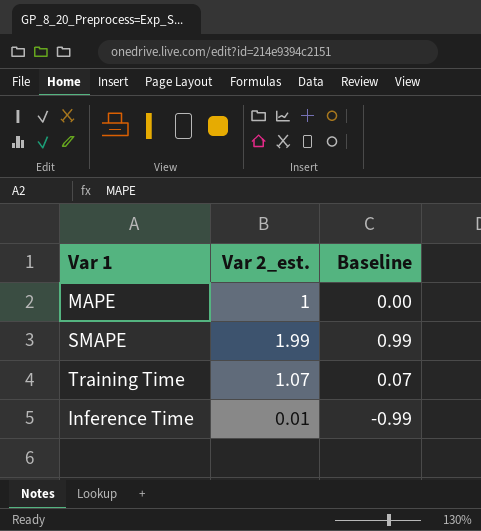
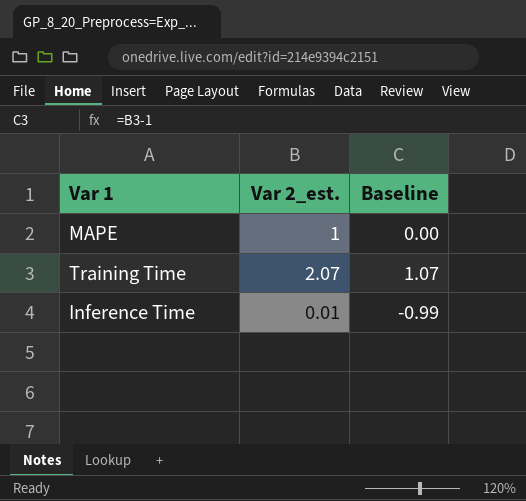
row SMAPE: 1.99 | 0.99 -> none
Training Time | Var 2_est.: 1.07 -> 2.07
Training Time | Baseline: 0.07 -> 1.07

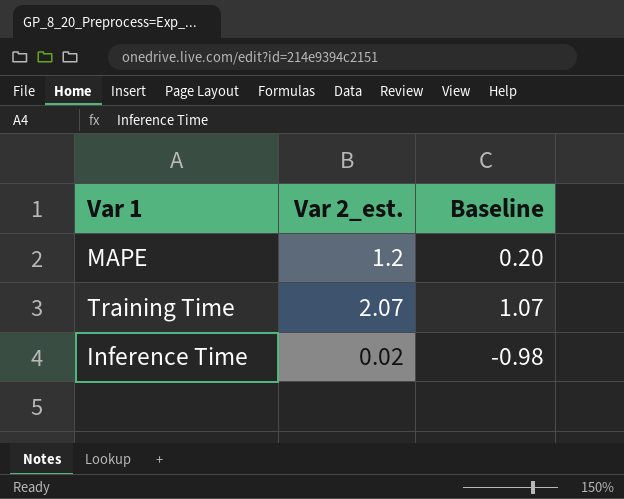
MAPE | Var 2_est.: 1 -> 1.2
MAPE | Baseline: 0.00 -> 0.20
Inference Time | Var 2_est.: 0.01 -> 0.02
Inference Time | Baseline: -0.99 -> -0.98

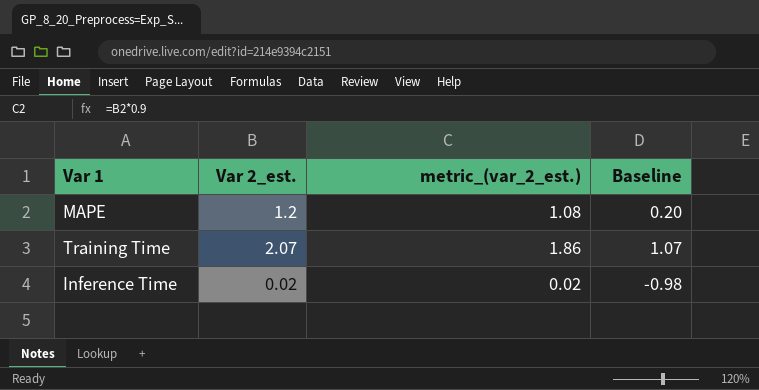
column metric_(var_2_est.) | formula: none -> [Var 2_est.] * 0.9

